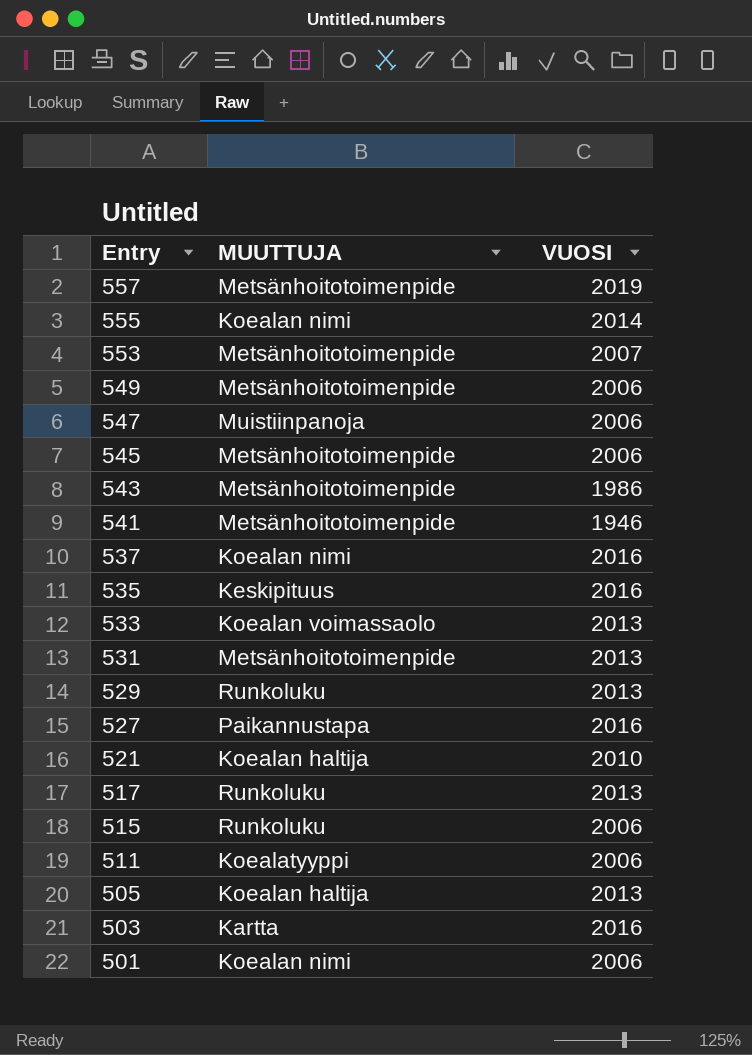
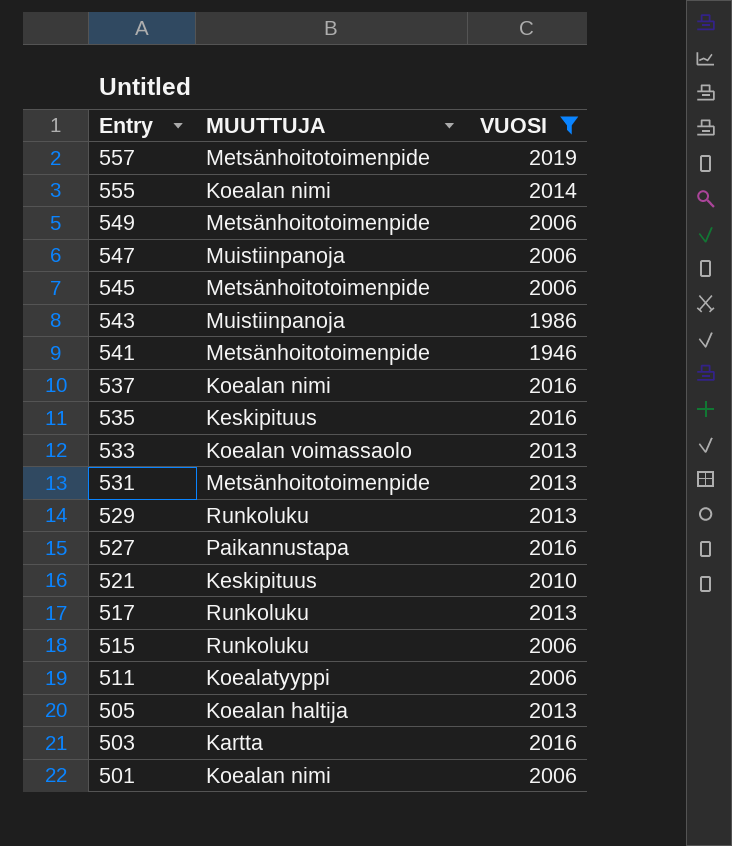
filter: none -> VUOSI != 2007
543 | MUUTTUJA: Metsänhoitotoimenpide -> Muistiinpanoja
521 | MUUTTUJA: Koealan haltija -> Keskipituus

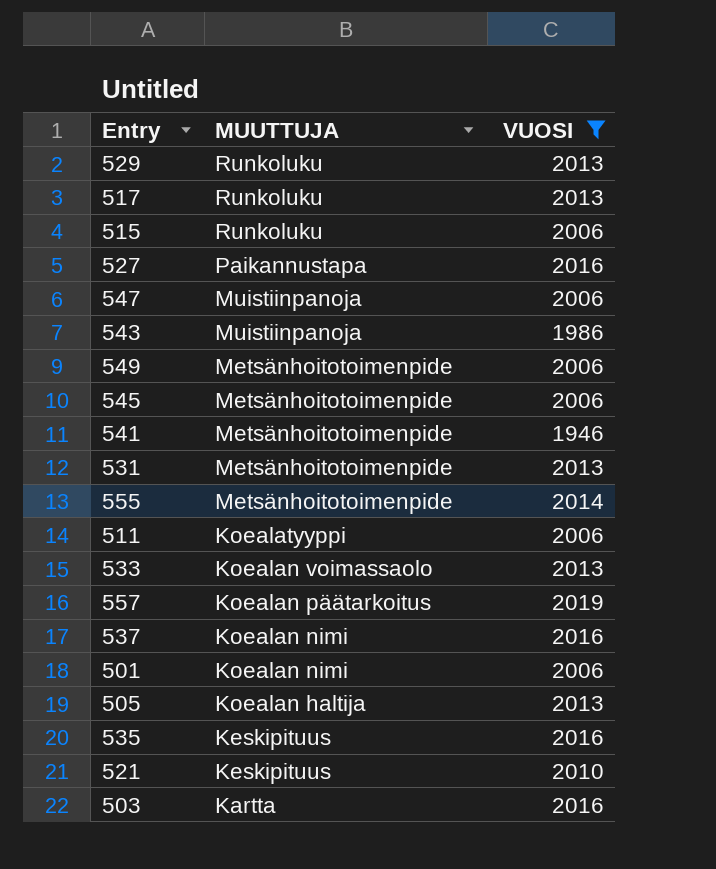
row order: Entry descending -> MUUTTUJA descending
555 | MUUTTUJA: Koealan nimi -> Metsänhoitotoimenpide
557 | MUUTTUJA: Metsänhoitotoimenpide -> Koealan päätarkoitus

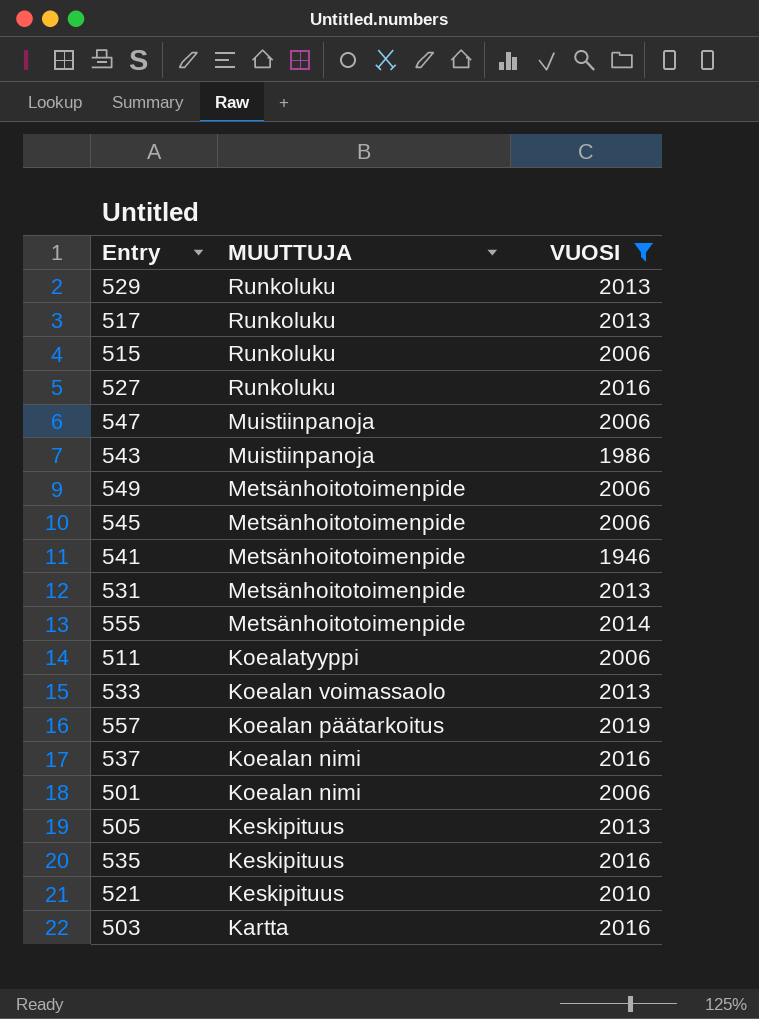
527 | MUUTTUJA: Paikannustapa -> Runkoluku
505 | MUUTTUJA: Koealan haltija -> Keskipituus

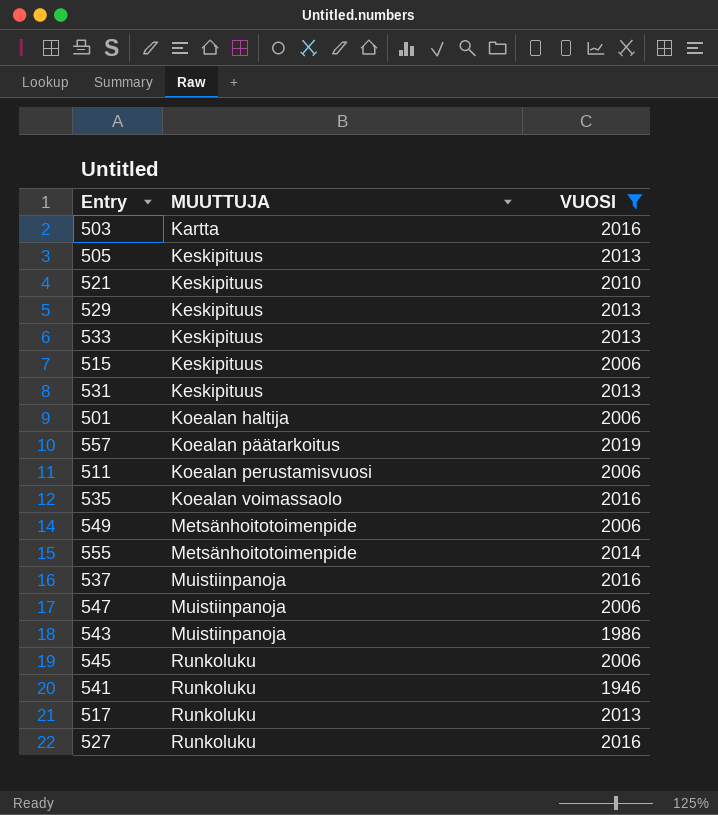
row order: MUUTTUJA descending -> MUUTTUJA ascending
529 | MUUTTUJA: Runkoluku -> Keskipituus
533 | MUUTTUJA: Koealan voimassaolo -> Keskipituus
515 | MUUTTUJA: Runkoluku -> Keskipituus
531 | MUUTTUJA: Metsänhoitotoimenpide -> Keskipituus
501 | MUUTTUJA: Koealan nimi -> Koealan haltija
511 | MUUTTUJA: Koealatyyppi -> Koealan perustamisvuosi
535 | MUUTTUJA: Keskipituus -> Koealan voimassaolo
537 | MUUTTUJA: Koealan nimi -> Muistiinpanoja
545 | MUUTTUJA: Metsänhoitotoimenpide -> Runkoluku
541 | MUUTTUJA: Metsänhoitotoimenpide -> Runkoluku

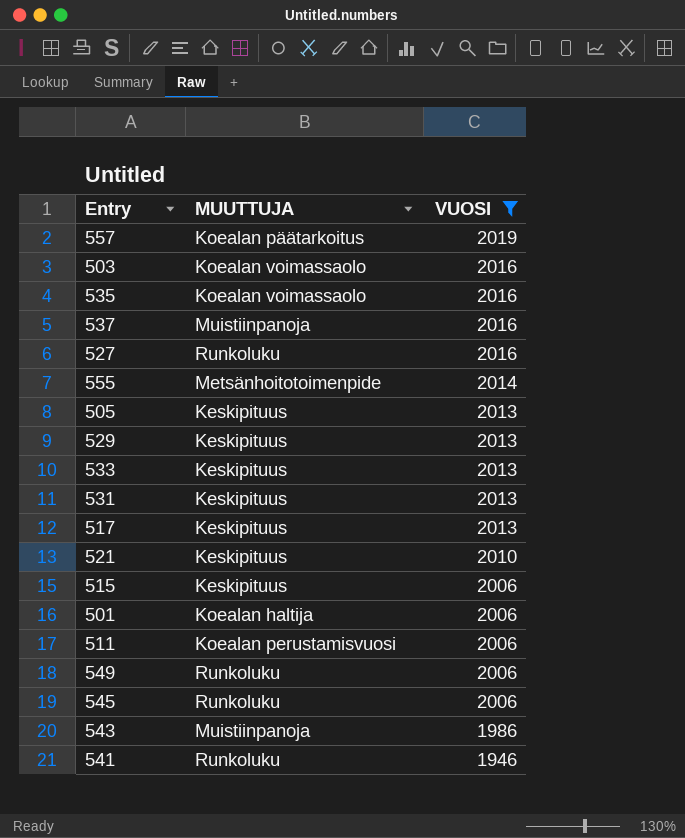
row order: MUUTTUJA ascending -> VUOSI descending
row 547: Muistiinpanoja | 2006 -> none
503 | MUUTTUJA: Kartta -> Koealan voimassaolo
517 | MUUTTUJA: Runkoluku -> Keskipituus
549 | MUUTTUJA: Metsänhoitotoimenpide -> Runkoluku

